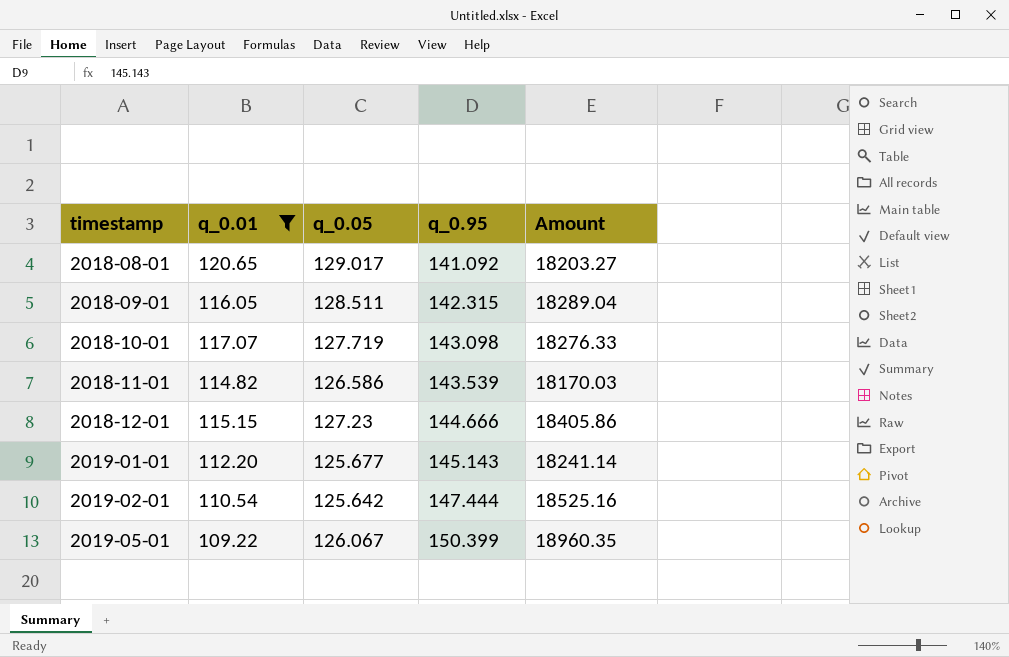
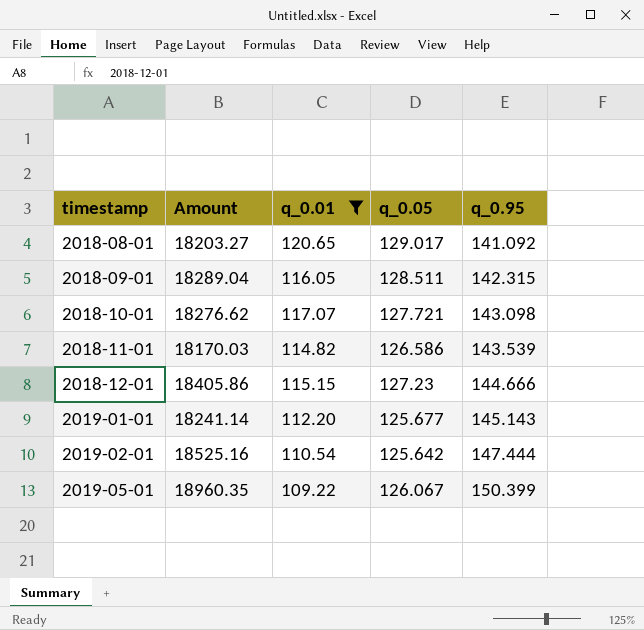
column Amount | position: 5 -> 2
2018-10-01 | Amount: 18276.33 -> 18276.62
2018-10-01 | q_0.05: 127.719 -> 127.721

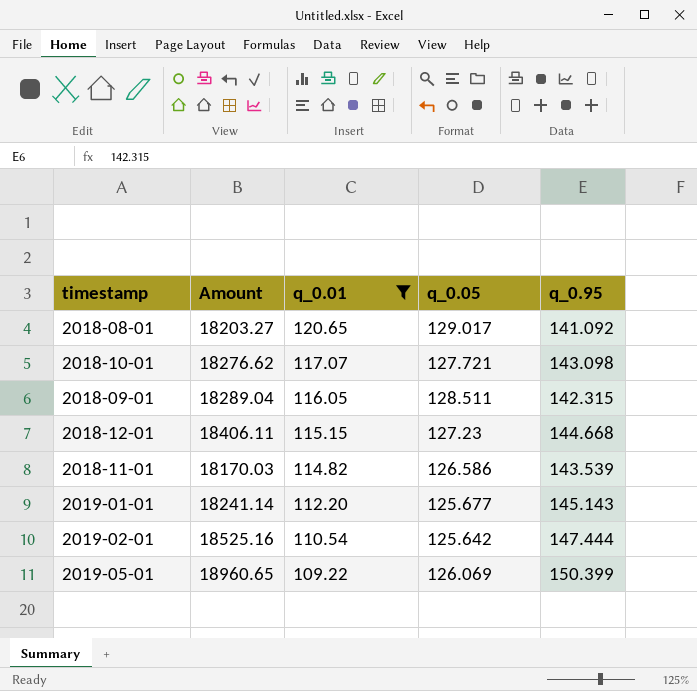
row order: timestamp ascending -> q_0.01 descending
2018-12-01 | Amount: 18405.86 -> 18406.11
2018-12-01 | q_0.95: 144.666 -> 144.668
2019-05-01 | Amount: 18960.35 -> 18960.65
2019-05-01 | q_0.05: 126.067 -> 126.069

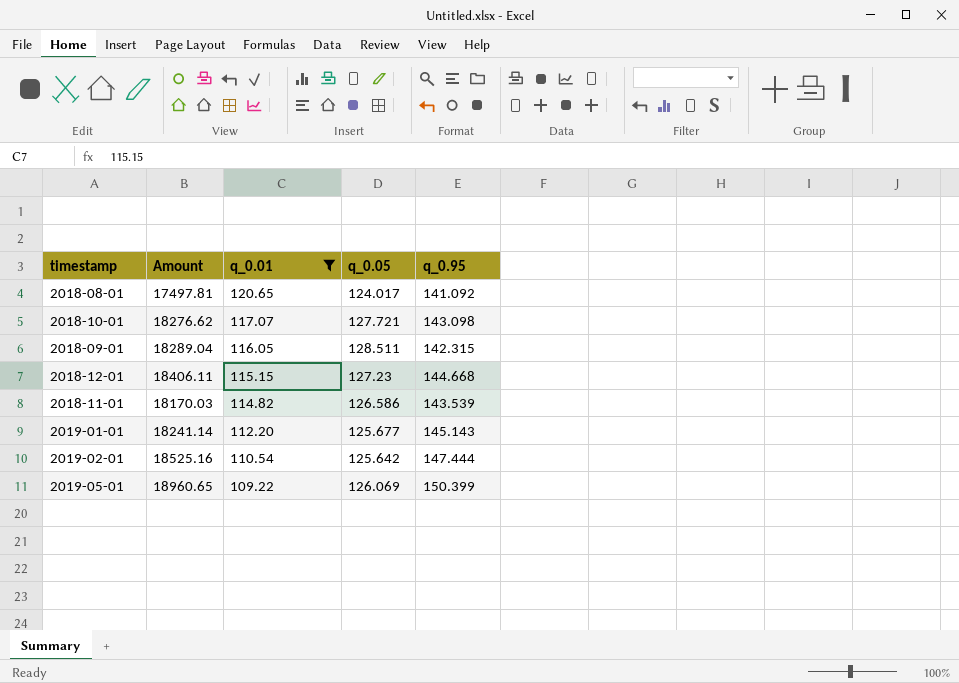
2018-08-01 | Amount: 18203.27 -> 17497.81
2018-08-01 | q_0.05: 129.017 -> 124.017

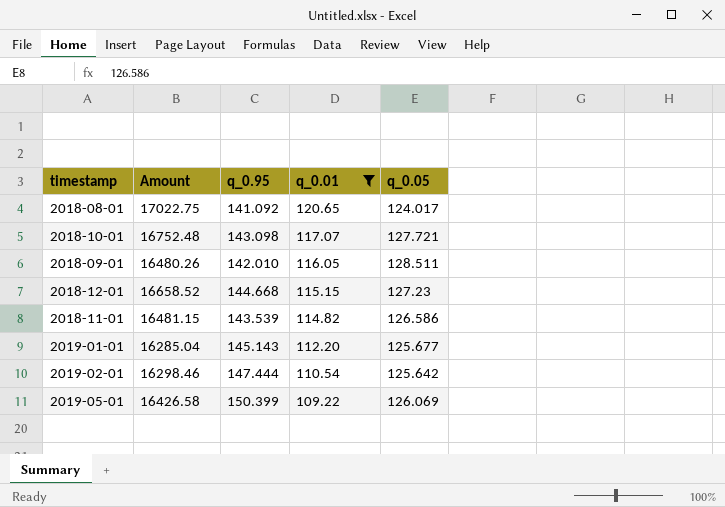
column Amount | formula: [q_0.05] * [q_0.95] -> [q_0.95] * [q_0.01]
column q_0.95 | position: 5 -> 3
2018-09-01 | q_0.95: 142.315 -> 142.010

